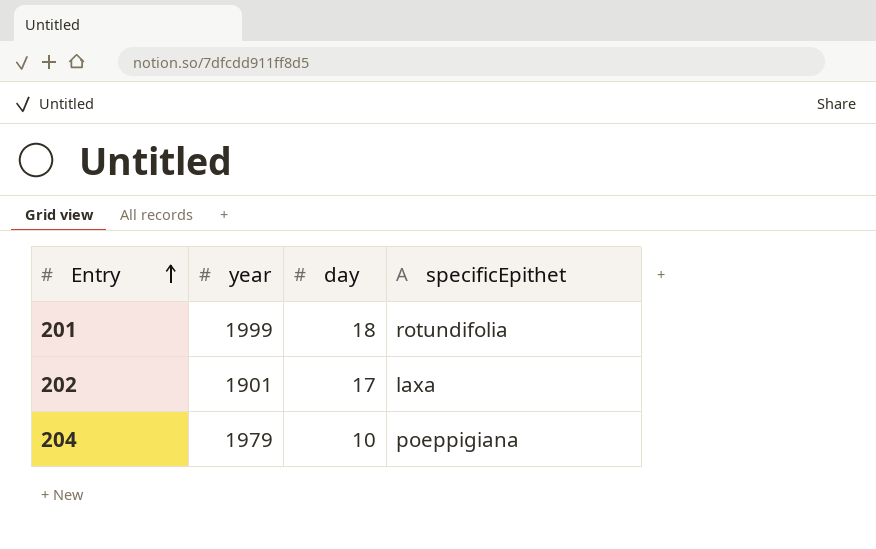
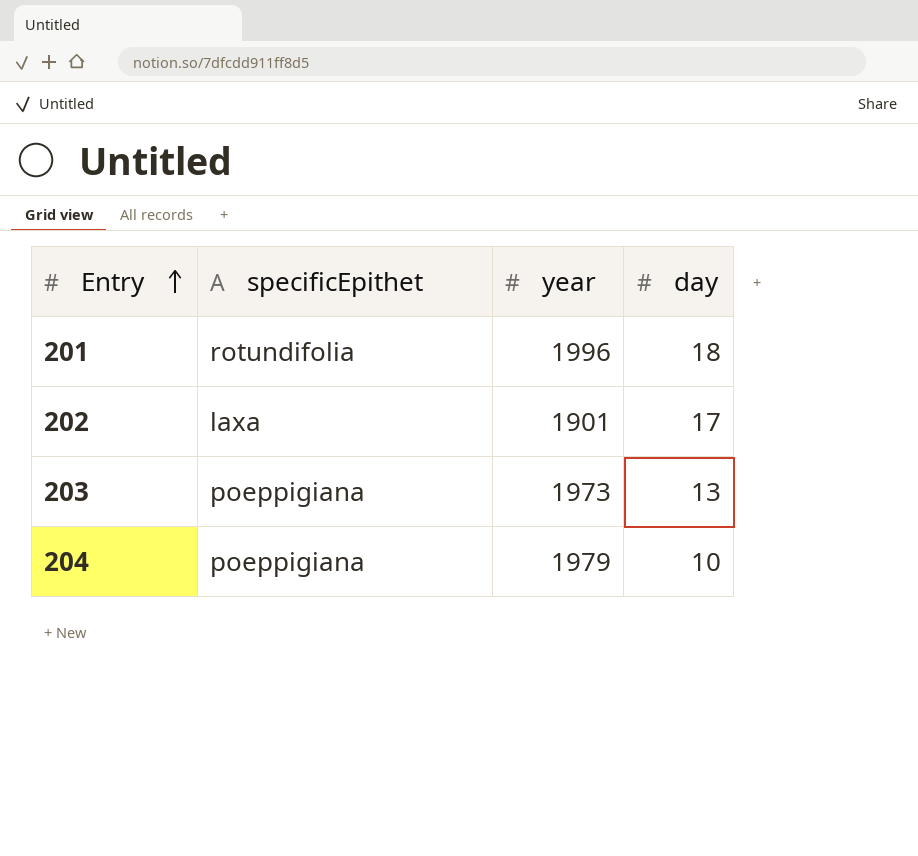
column specificEpithet | position: 4 -> 2
201 | year: 1999 -> 1996
row 203: none -> poeppigiana | 1973 | 13

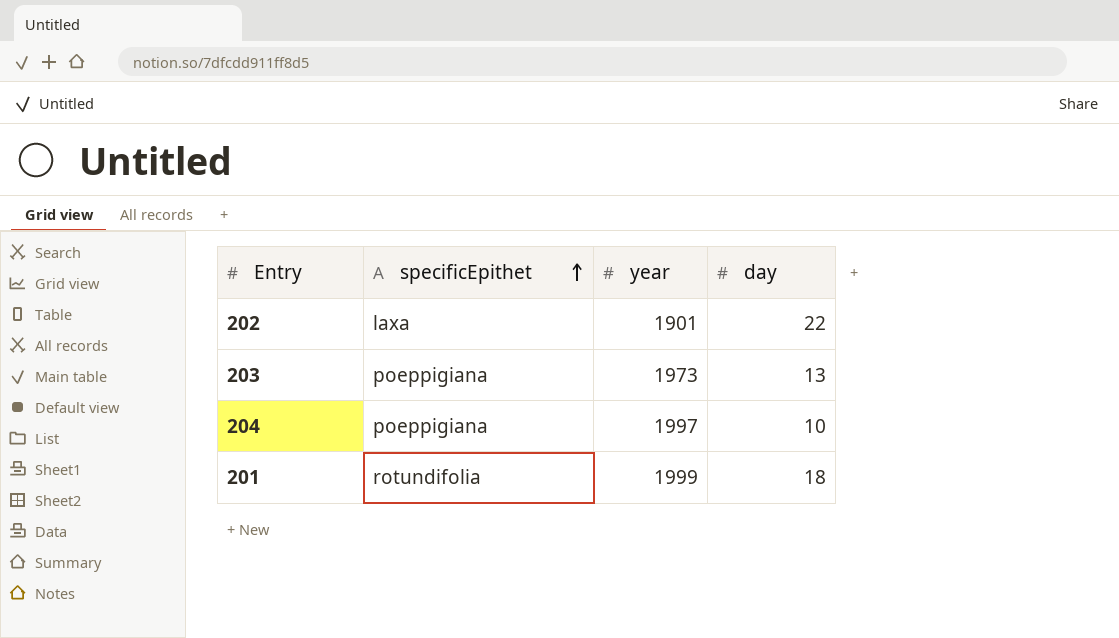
row order: Entry ascending -> specificEpithet ascending
202 | day: 17 -> 22
204 | year: 1979 -> 1997
201 | year: 1996 -> 1999

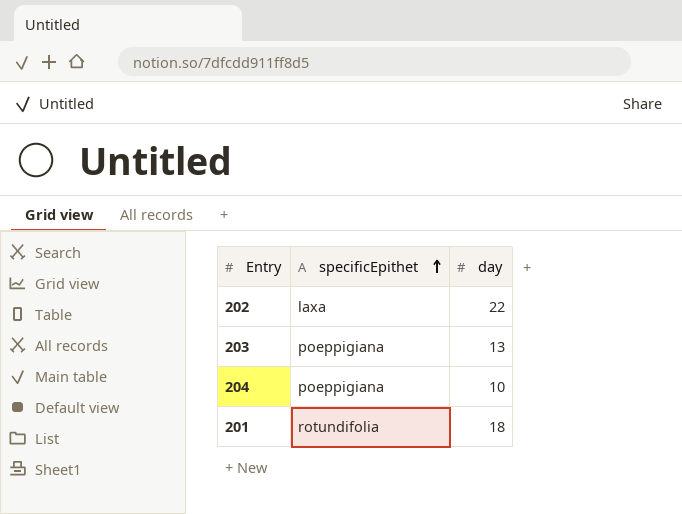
column year | position: 3 -> none

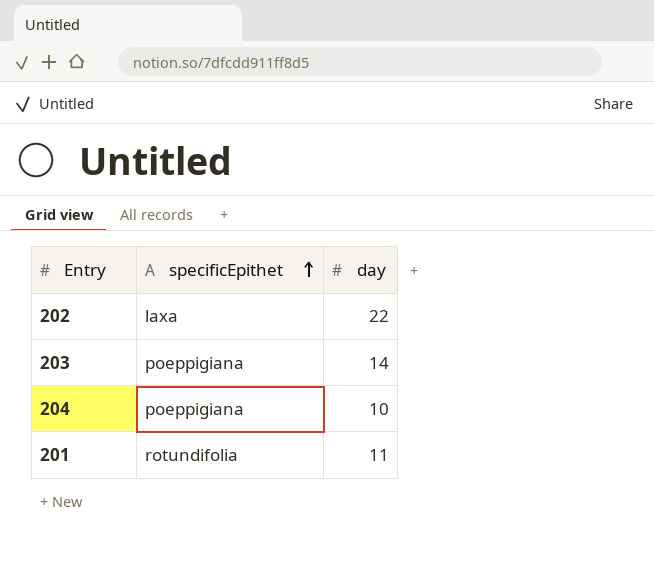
203 | day: 13 -> 14
201 | day: 18 -> 11

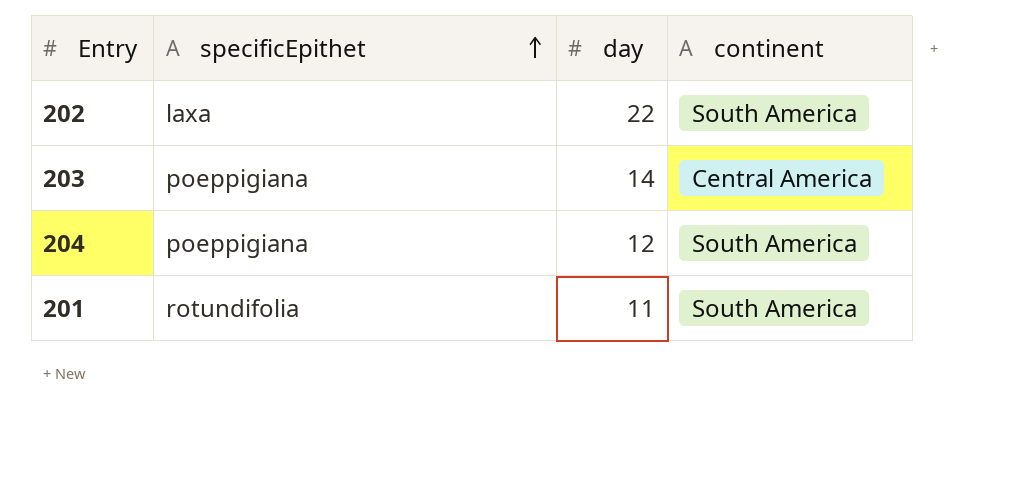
column continent | position: none -> 4
204 | day: 10 -> 12

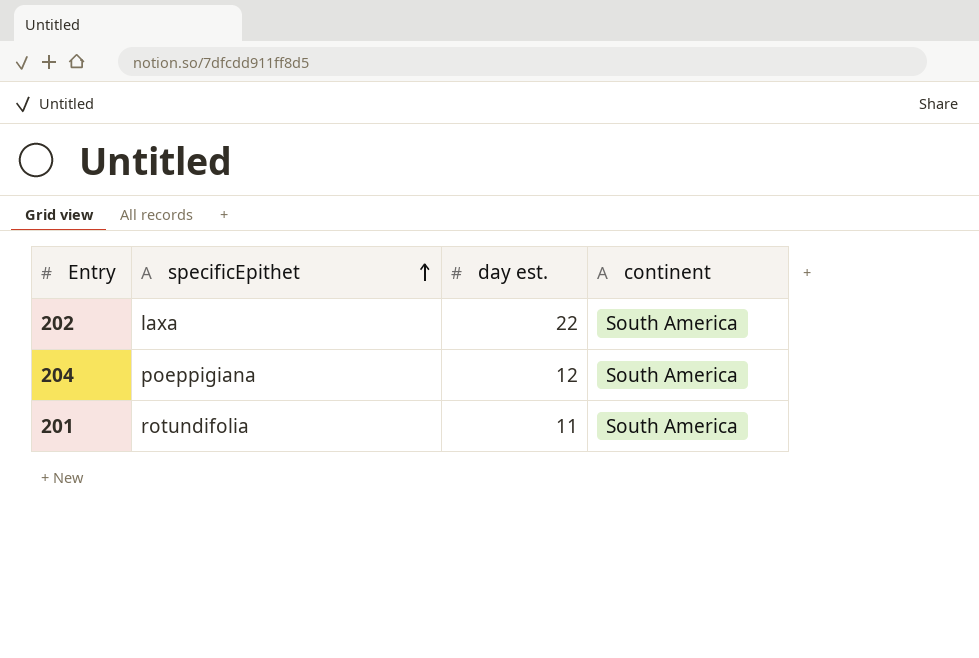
column name: day -> day est.
row 203: poeppigiana | 14 | Central America -> none

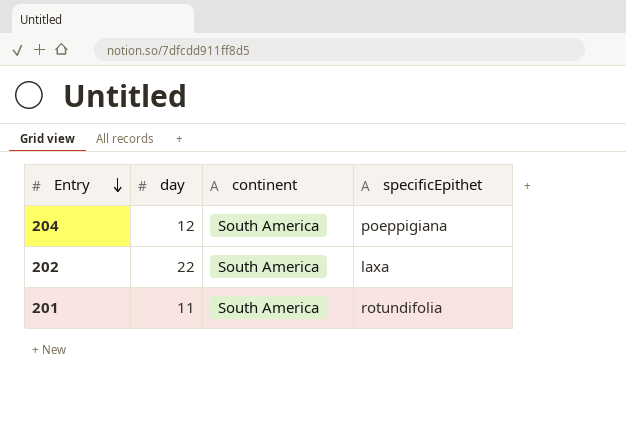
row order: specificEpithet ascending -> Entry descending
column name: day est. -> day
column specificEpithet | position: 2 -> 4

